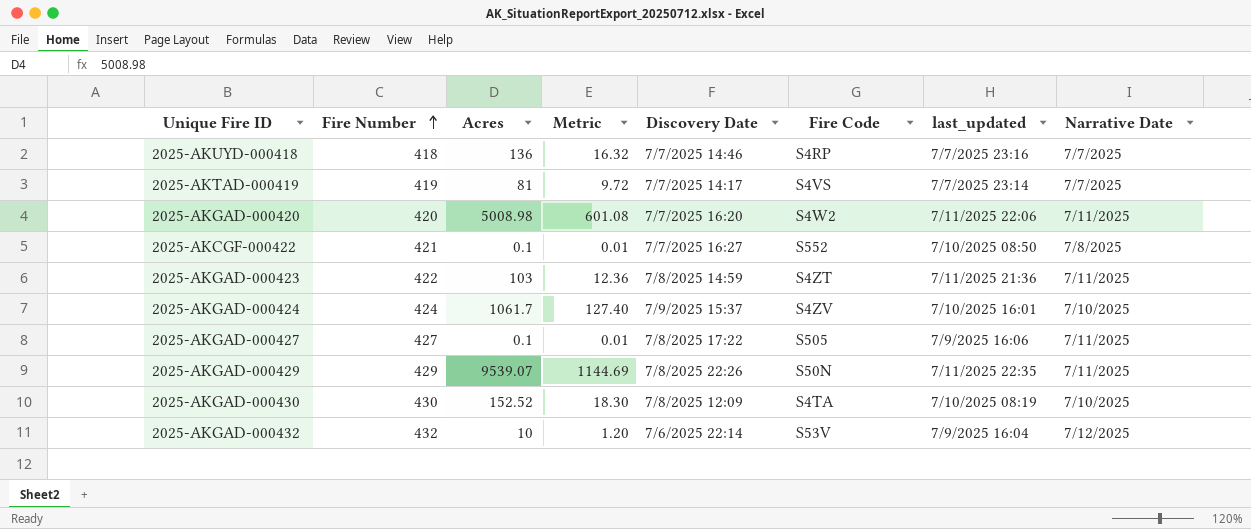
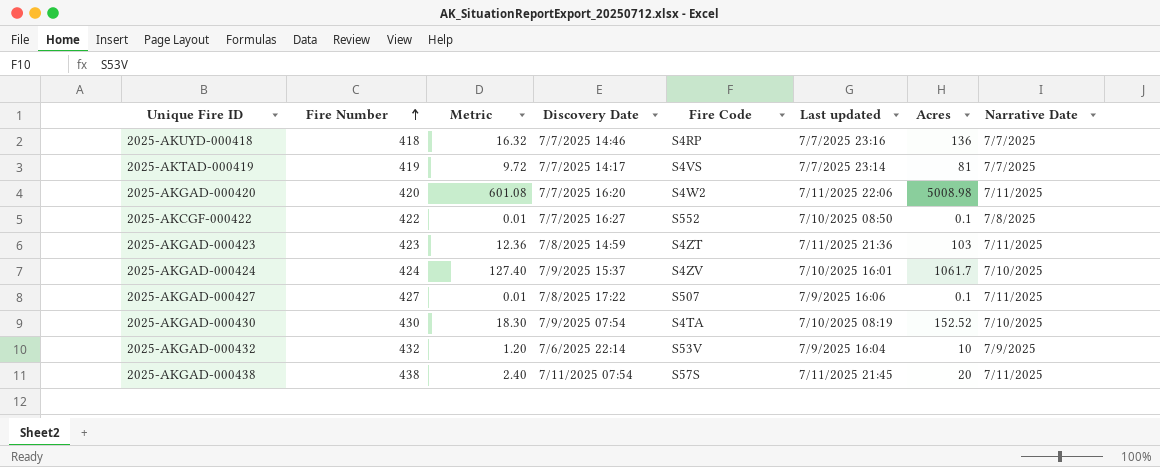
column name: last_updated -> Last updated
column Acres | position: 3 -> 7
row 2025-AKGAD-000429: 429 | 9539.07 | 1144.69 | 7/8/2025 22:26 | S50N | 7/11/2025 22:35 | 7/11/2025 -> none
2025-AKCGF-000422 | Fire Number: 421 -> 422
2025-AKGAD-000423 | Fire Number: 422 -> 423
2025-AKGAD-000427 | Fire Code: S505 -> S507
2025-AKGAD-000430 | Discovery Date: 7/8/2025 12:09 -> 7/9/2025 07:54
2025-AKGAD-000432 | Narrative Date: 7/12/2025 -> 7/9/2025
row 2025-AKGAD-000438: none -> 438 | 2.40 | 7/11/2025 07:54 | S57S | 7/11/2025 21:45 | 20 | 7/11/2025

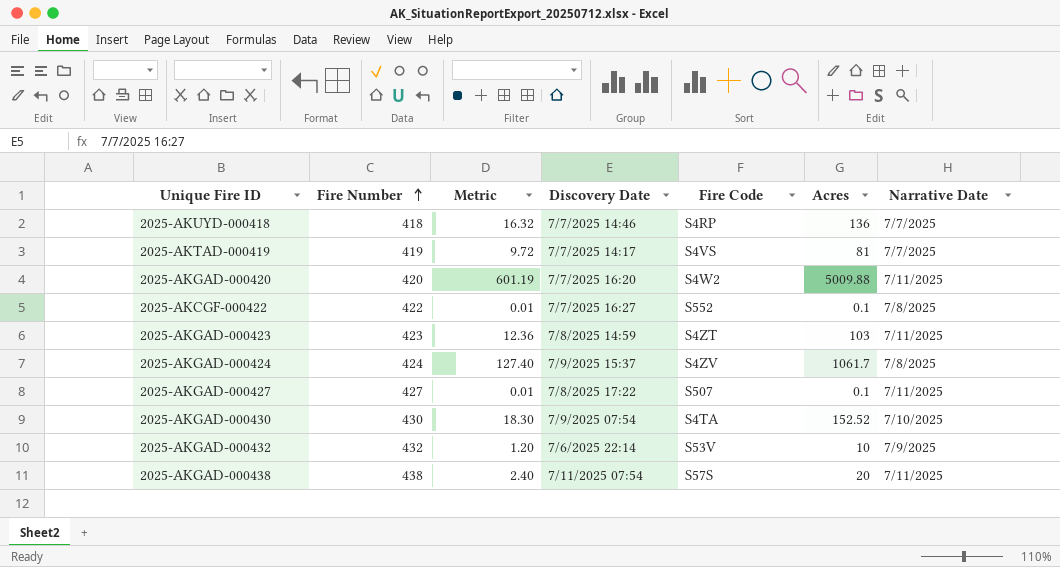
column Last updated | position: 6 -> none
2025-AKGAD-000420 | Metric: 601.08 -> 601.19
2025-AKGAD-000420 | Acres: 5008.98 -> 5009.88
2025-AKGAD-000424 | Narrative Date: 7/10/2025 -> 7/8/2025

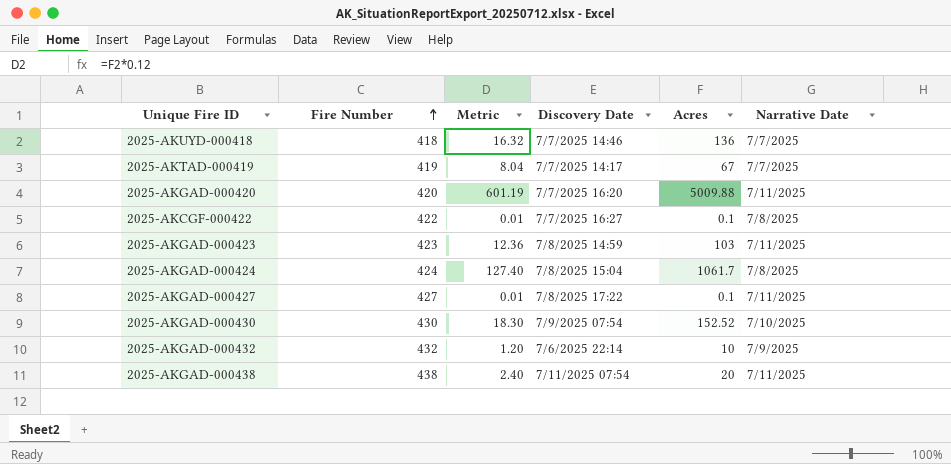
column Fire Code | position: 5 -> none
2025-AKTAD-000419 | Metric: 9.72 -> 8.04
2025-AKTAD-000419 | Acres: 81 -> 67
2025-AKGAD-000424 | Discovery Date: 7/9/2025 15:37 -> 7/8/2025 15:04

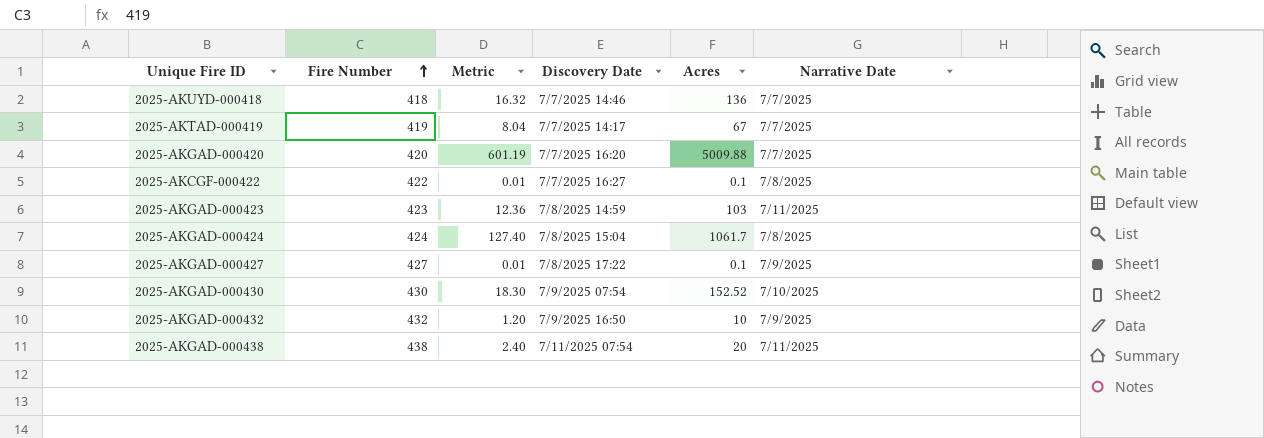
2025-AKGAD-000420 | Narrative Date: 7/11/2025 -> 7/7/2025
2025-AKGAD-000427 | Narrative Date: 7/11/2025 -> 7/9/2025
2025-AKGAD-000432 | Discovery Date: 7/6/2025 22:14 -> 7/9/2025 16:50

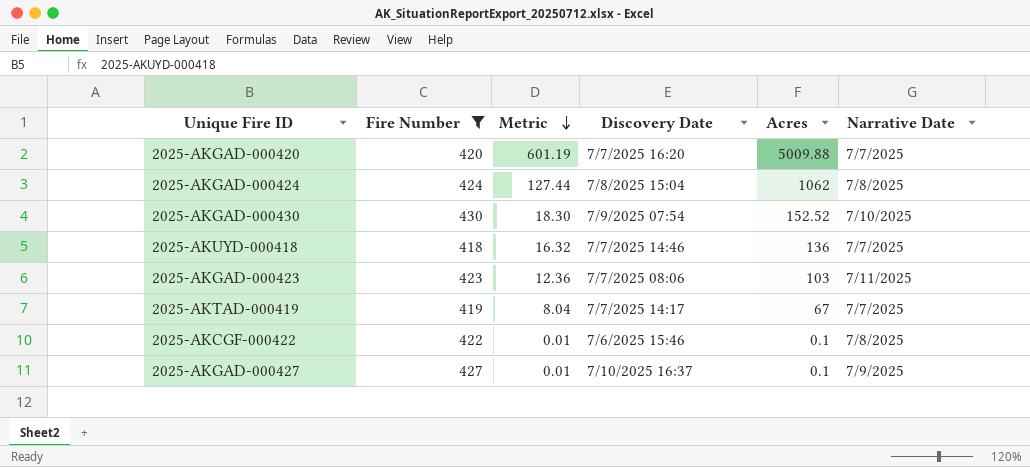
filter: none -> Fire Number <= 430
row order: Fire Number ascending -> Metric descending
2025-AKGAD-000424 | Metric: 127.40 -> 127.44
2025-AKGAD-000424 | Acres: 1061.7 -> 1062
2025-AKGAD-000423 | Discovery Date: 7/8/2025 14:59 -> 7/7/2025 08:06
2025-AKCGF-000422 | Discovery Date: 7/7/2025 16:27 -> 7/6/2025 15:46
2025-AKGAD-000427 | Discovery Date: 7/8/2025 17:22 -> 7/10/2025 16:37

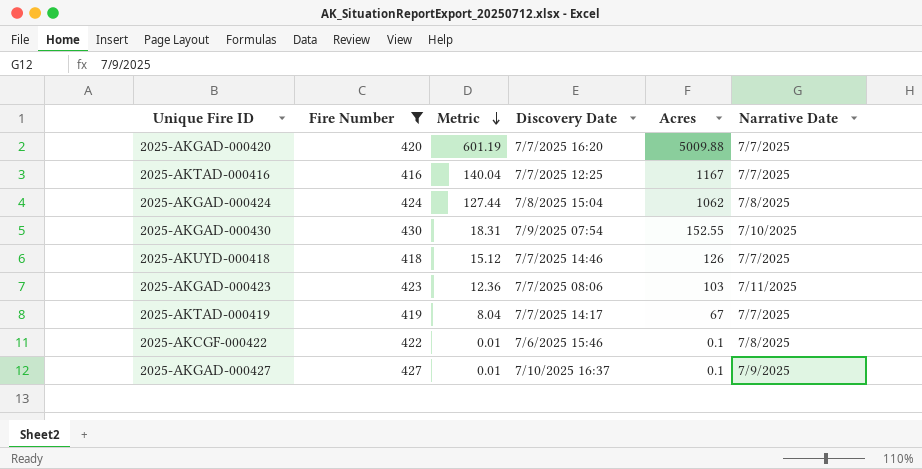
row 2025-AKTAD-000416: none -> 416 | 140.04 | 7/7/2025 12:25 | 1167 | 7/7/2025
2025-AKGAD-000430 | Metric: 18.30 -> 18.31
2025-AKGAD-000430 | Acres: 152.52 -> 152.55
2025-AKUYD-000418 | Metric: 16.32 -> 15.12
2025-AKUYD-000418 | Acres: 136 -> 126

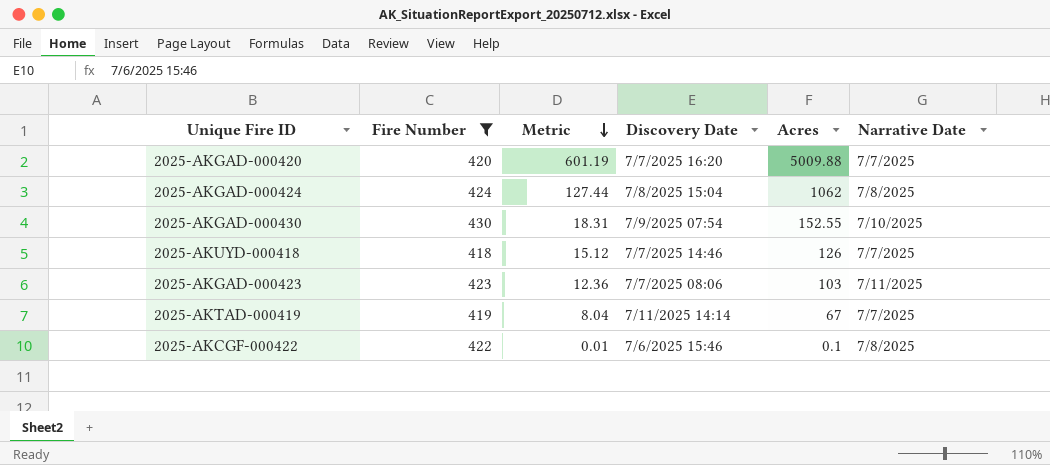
row 2025-AKTAD-000416: 416 | 140.04 | 7/7/2025 12:25 | 1167 | 7/7/2025 -> none
row 2025-AKGAD-000427: 427 | 0.01 | 7/10/2025 16:37 | 0.1 | 7/9/2025 -> none
2025-AKTAD-000419 | Discovery Date: 7/7/2025 14:17 -> 7/11/2025 14:14

